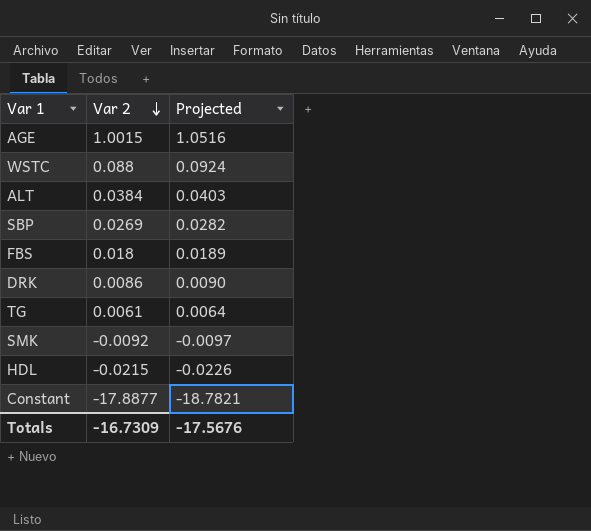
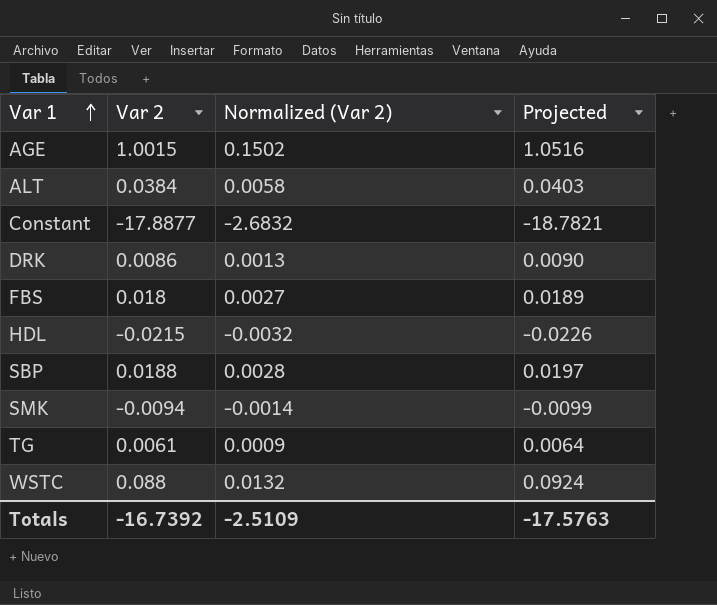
row order: Var 2 descending -> Var 1 ascending
column Normalized (Var 2) | formula: none -> [Var 2] * 0.15
SBP | Var 2: 0.0269 -> 0.0188
SBP | Projected: 0.0282 -> 0.0197
SMK | Var 2: -0.0092 -> -0.0094
SMK | Projected: -0.0097 -> -0.0099
Totals | Var 2: -16.7309 -> -16.7392
Totals | Projected: -17.5676 -> -17.5763

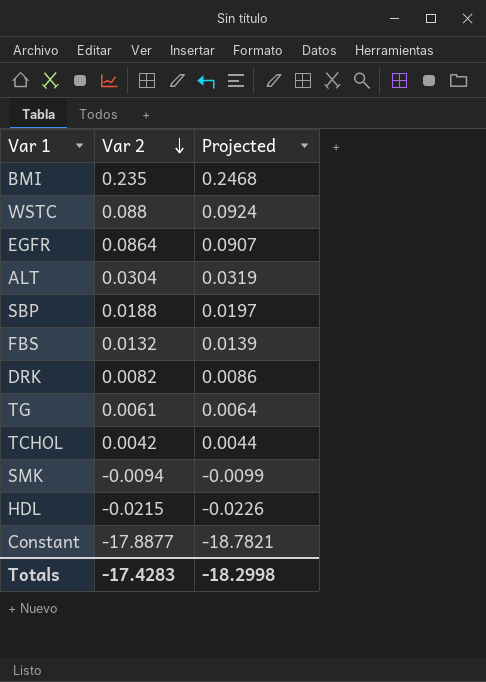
row order: Var 1 ascending -> Var 2 descending
column Normalized (Var 2) | formula: [Var 2] * 0.15 -> none
row AGE: 1.0015 | 0.1502 | 1.0516 -> none
row BMI: none -> 0.235 | 0.2468
row EGFR: none -> 0.0864 | 0.0907
ALT | Var 2: 0.0384 -> 0.0304
ALT | Projected: 0.0403 -> 0.0319
FBS | Var 2: 0.018 -> 0.0132
FBS | Projected: 0.0189 -> 0.0139
DRK | Var 2: 0.0086 -> 0.0082
DRK | Projected: 0.0090 -> 0.0086
row TCHOL: none -> 0.0042 | 0.0044
Totals | Var 2: -16.7392 -> -17.4283
Totals | Projected: -17.5763 -> -18.2998

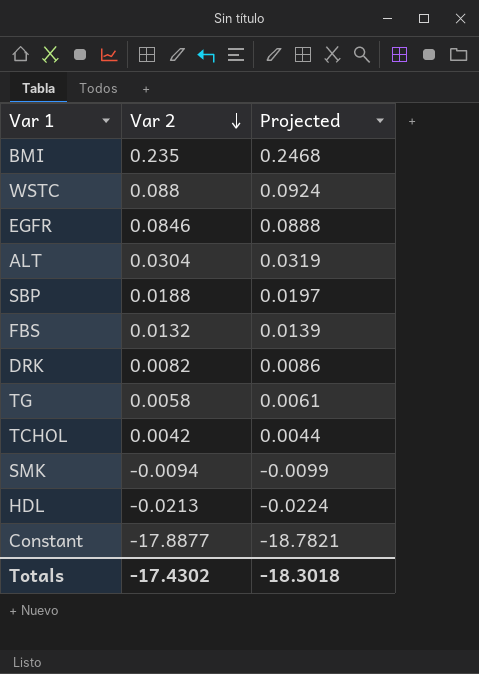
EGFR | Var 2: 0.0864 -> 0.0846
EGFR | Projected: 0.0907 -> 0.0888
TG | Var 2: 0.0061 -> 0.0058
TG | Projected: 0.0064 -> 0.0061
HDL | Var 2: -0.0215 -> -0.0213
HDL | Projected: -0.0226 -> -0.0224
Totals | Var 2: -17.4283 -> -17.4302
Totals | Projected: -18.2998 -> -18.3018

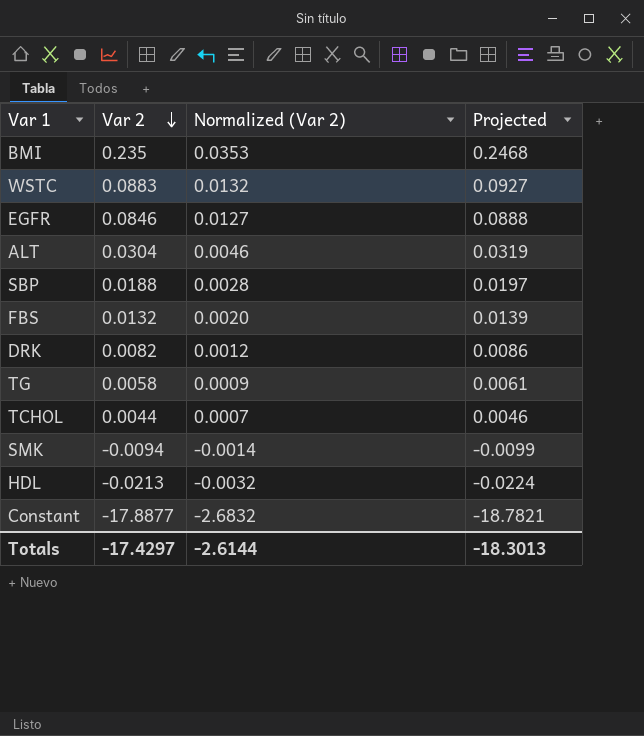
column Normalized (Var 2) | formula: none -> [Var 2] * 0.15
WSTC | Var 2: 0.088 -> 0.0883
WSTC | Projected: 0.0924 -> 0.0927
TCHOL | Var 2: 0.0042 -> 0.0044
TCHOL | Projected: 0.0044 -> 0.0046
Totals | Var 2: -17.4302 -> -17.4297
Totals | Projected: -18.3018 -> -18.3013

